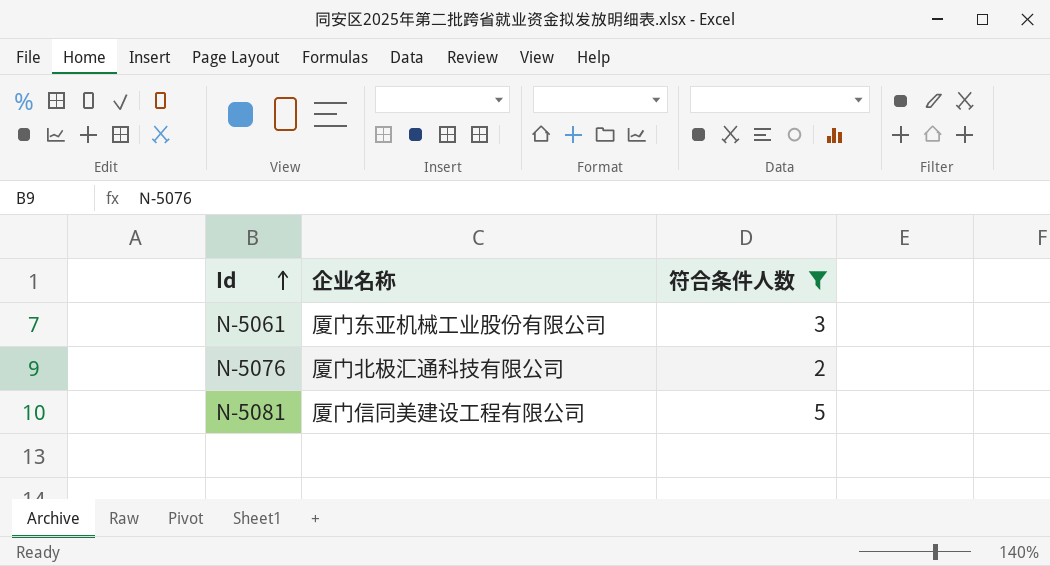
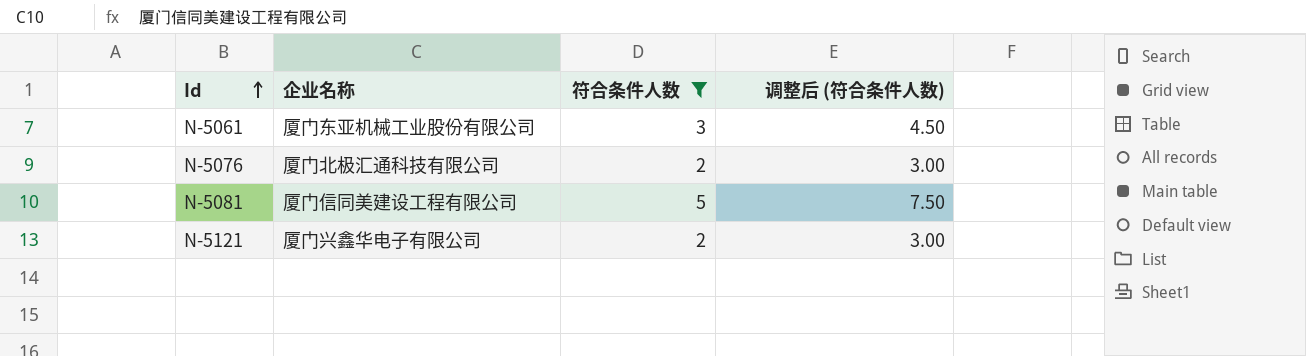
column 调整后 (符合条件人数) | formula: none -> [符合条件人数] * 1.5
row N-5121: none -> 厦门兴鑫华电子有限公司 | 2 | 3.00

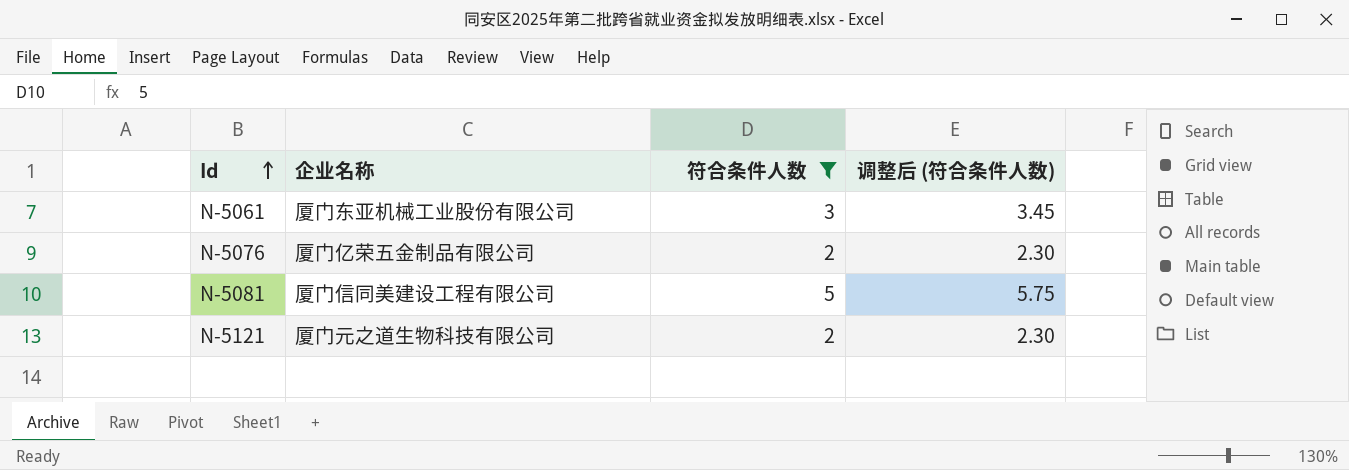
column 调整后 (符合条件人数) | formula: [符合条件人数] * 1.5 -> [符合条件人数] * 1.15
N-5076 | 企业名称: 厦门北极汇通科技有限公司 -> 厦门亿荣五金制品有限公司
N-5121 | 企业名称: 厦门兴鑫华电子有限公司 -> 厦门元之道生物科技有限公司

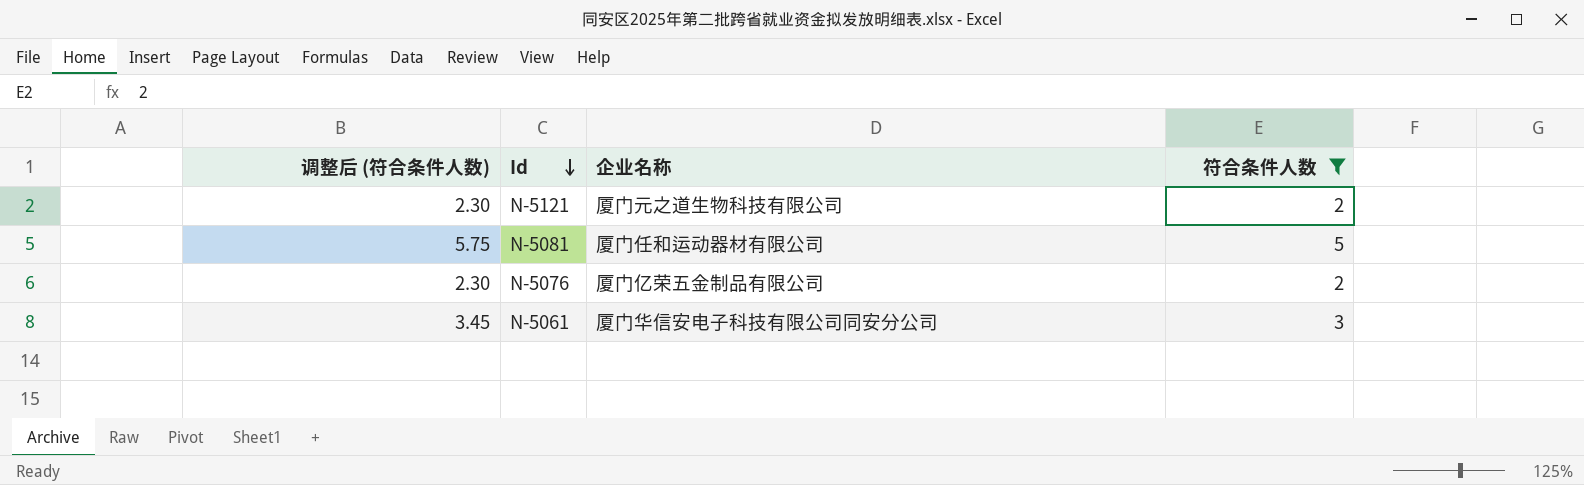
row order: Id ascending -> Id descending
column 调整后 (符合条件人数) | position: 4 -> 1
N-5081 | 企业名称: 厦门信同美建设工程有限公司 -> 厦门任和运动器材有限公司
N-5061 | 企业名称: 厦门东亚机械工业股份有限公司 -> 厦门华信安电子科技有限公司同安分公司

